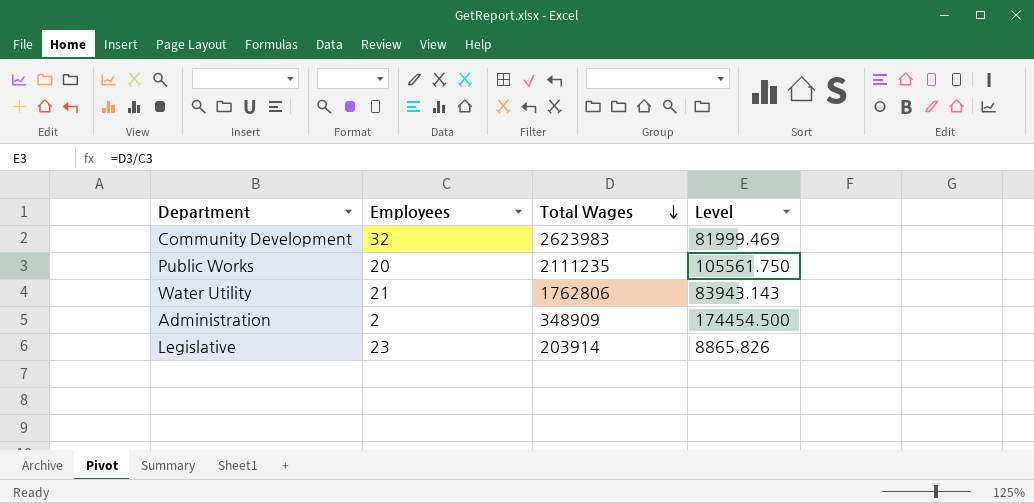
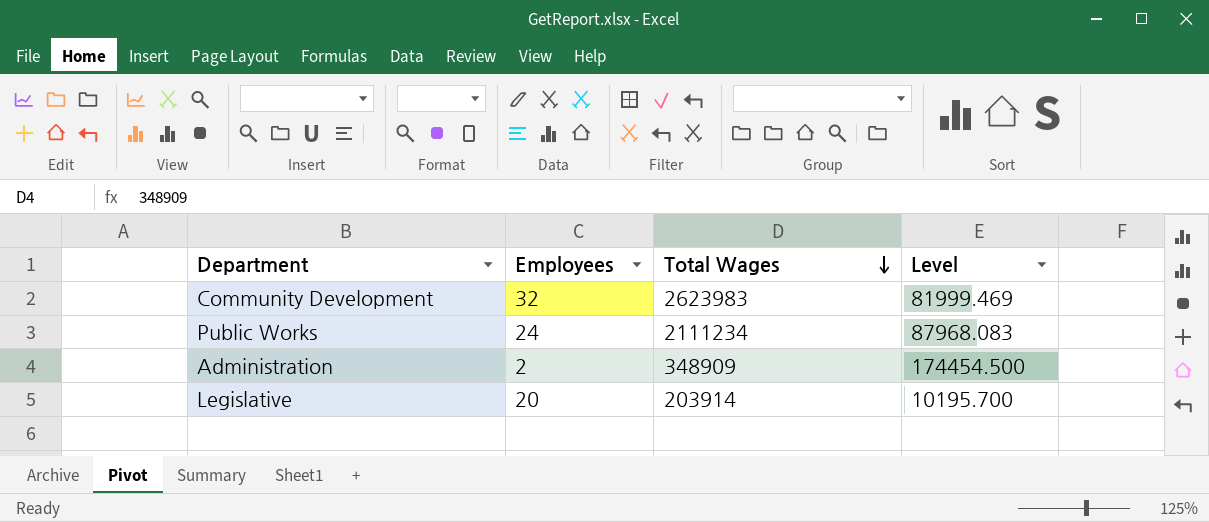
row Water Utility: 21 | 1762806 | 83943.143 -> none
Public Works | Employees: 20 -> 24
Public Works | Total Wages: 2111235 -> 2111234
Public Works | Level: 105561.750 -> 87968.083
Legislative | Employees: 23 -> 20
Legislative | Level: 8865.826 -> 10195.700

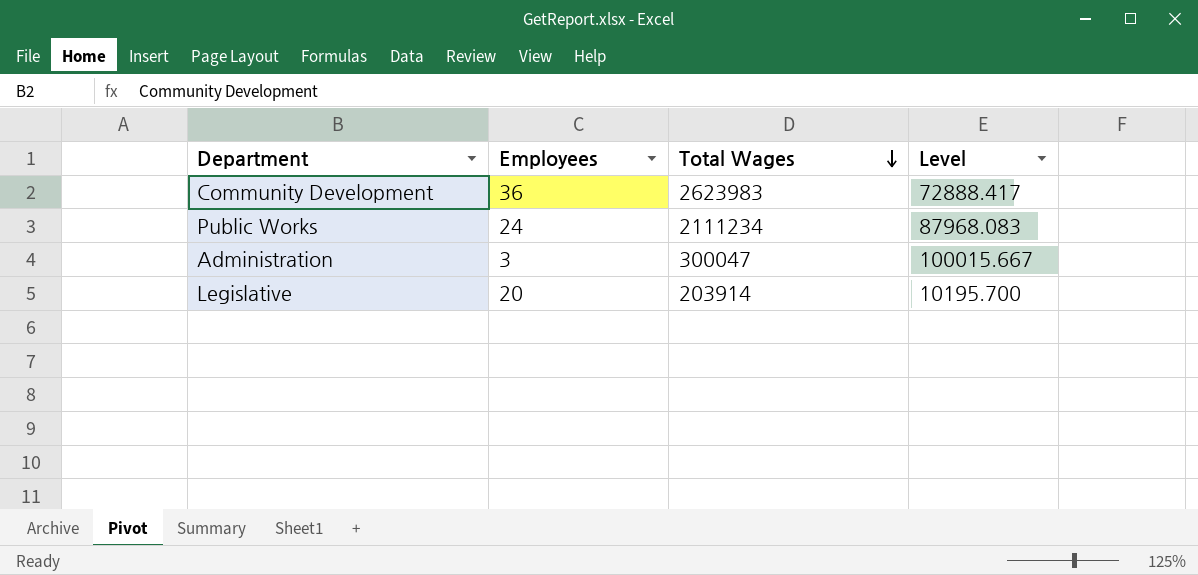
Community Development | Employees: 32 -> 36
Community Development | Level: 81999.469 -> 72888.417
Administration | Employees: 2 -> 3
Administration | Total Wages: 348909 -> 300047
Administration | Level: 174454.500 -> 100015.667

